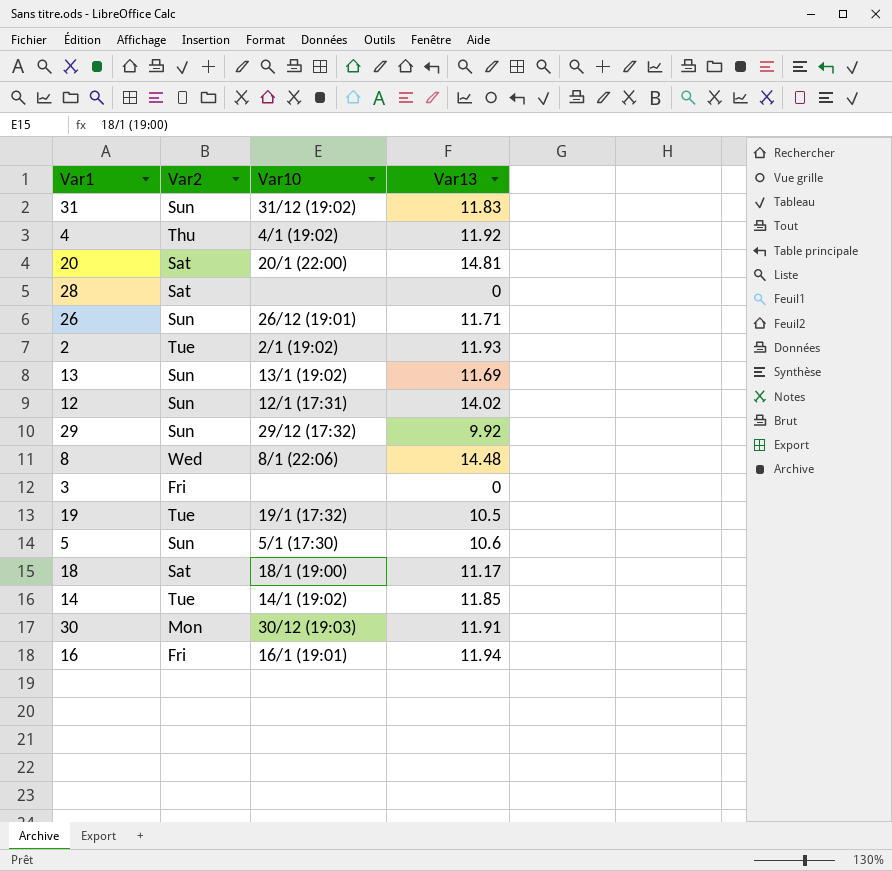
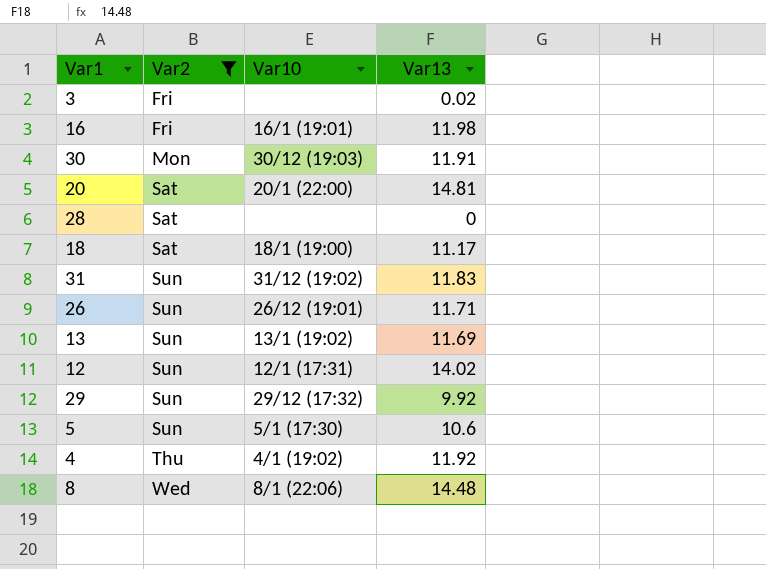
filter: none -> Var2 != Tue
row order: none -> Var2 ascending
3 | Var13: 0 -> 0.02
16 | Var13: 11.94 -> 11.98

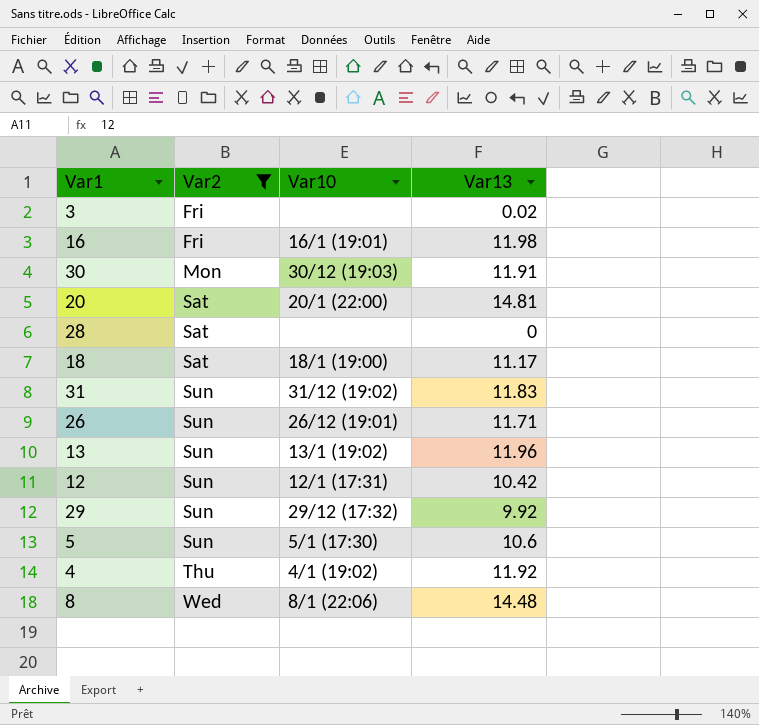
13 | Var13: 11.69 -> 11.96
12 | Var13: 14.02 -> 10.42

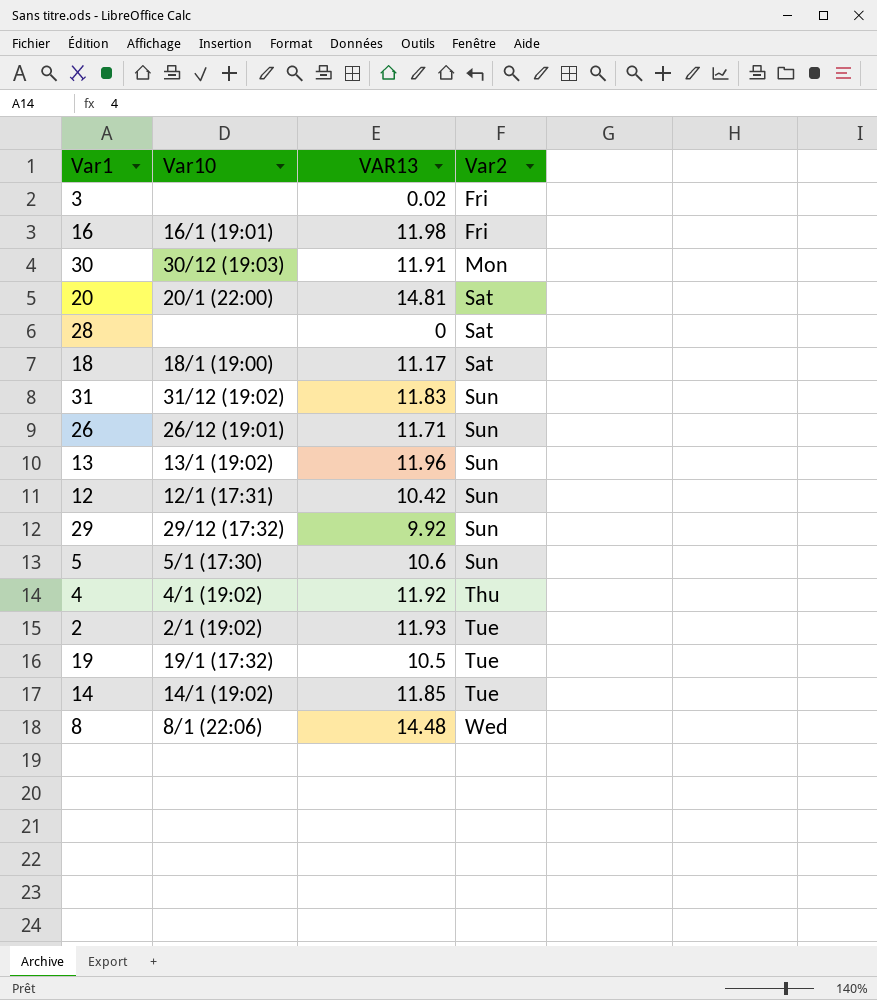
filter: Var2 != Tue -> none
column name: Var13 -> VAR13
column Var2 | position: 2 -> 4

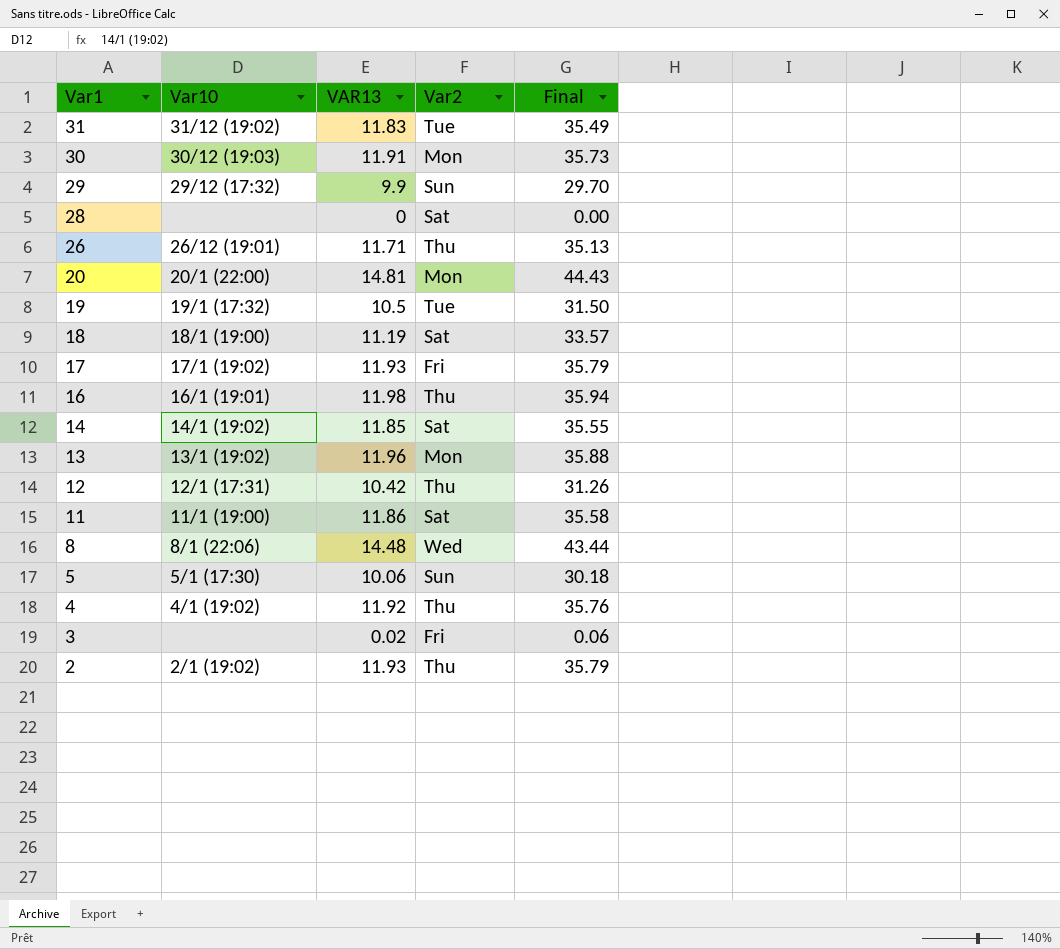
row order: Var2 ascending -> Var1 descending
column Final | formula: none -> [VAR13] * 3
31 | Var2: Sun -> Tue
29 | VAR13: 9.92 -> 9.9
26 | Var2: Sun -> Thu
20 | Var2: Sat -> Mon
18 | VAR13: 11.17 -> 11.19
row 17: none -> 17/1 (19:02) | 11.93 | Fri | 35.79
16 | Var2: Fri -> Thu
14 | Var2: Tue -> Sat
13 | Var2: Sun -> Mon
12 | Var2: Sun -> Thu
row 11: none -> 11/1 (19:00) | 11.86 | Sat | 35.58
5 | VAR13: 10.6 -> 10.06
2 | Var2: Tue -> Thu

